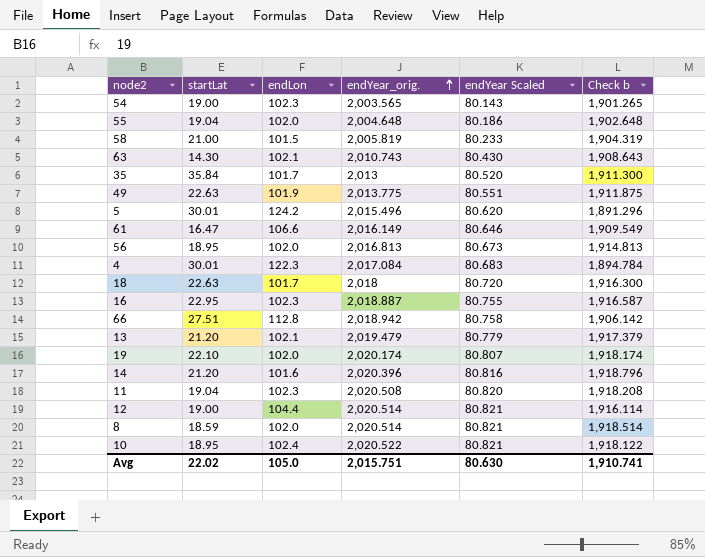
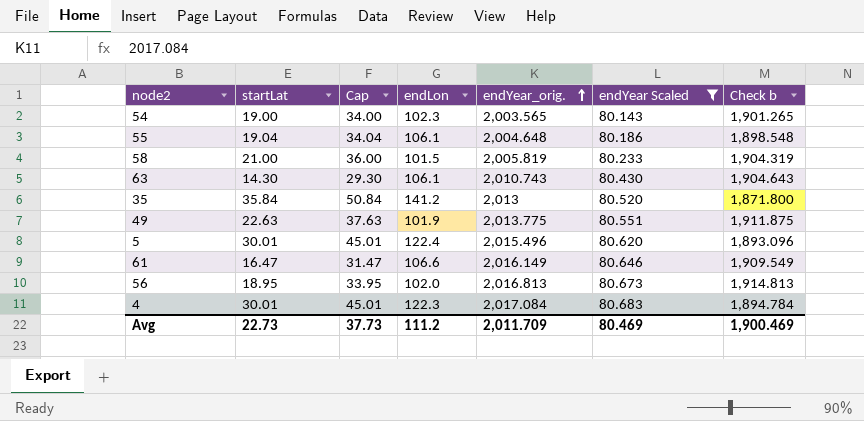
filter: none -> endYear Scaled <= 80.683
column Cap | formula: none -> [startLat] + 15
55 | endLon: 102.0 -> 106.1
55 | Check b: 1,902.648 -> 1,898.548
63 | endLon: 102.1 -> 106.1
63 | Check b: 1,908.643 -> 1,904.643
35 | endLon: 101.7 -> 141.2
35 | Check b: 1,911.300 -> 1,871.800
5 | endLon: 124.2 -> 122.4
5 | Check b: 1,891.296 -> 1,893.096
Avg | startLat: 22.02 -> 22.73
Avg | endLon: 105.0 -> 111.2
Avg | endYear_orig.: 2,015.751 -> 2,011.709
Avg | endYear Scaled: 80.630 -> 80.469
Avg | Check b: 1,910.741 -> 1,900.469

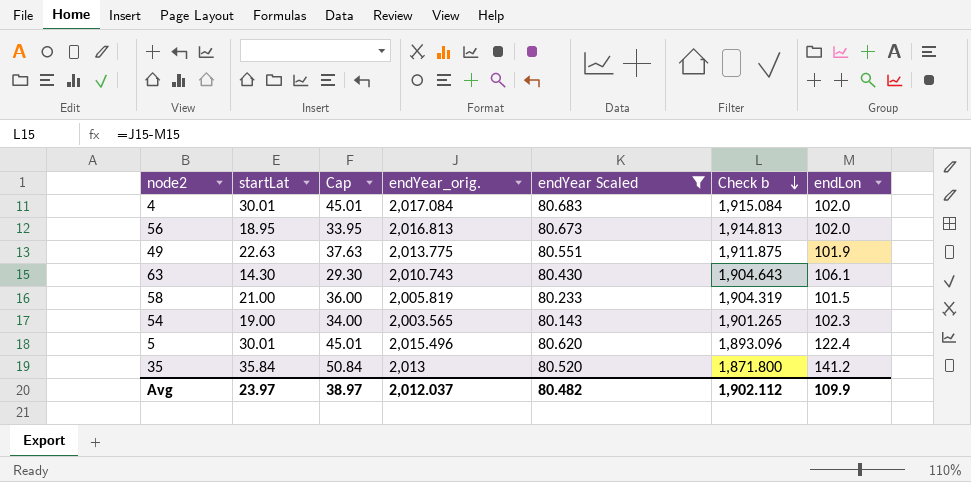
row order: endYear_orig. ascending -> Check b descending
column endLon | position: 4 -> 7
row 55: 19.04 | 34.04 | 106.1 | 2,004.648 | 80.186 | 1,898.548 -> none
row 61: 16.47 | 31.47 | 106.6 | 2,016.149 | 80.646 | 1,909.549 -> none
4 | Check b: 1,894.784 -> 1,915.084
4 | endLon: 122.3 -> 102.0
Avg | startLat: 22.73 -> 23.97
Avg | Cap: 37.73 -> 38.97
Avg | endYear_orig.: 2,011.709 -> 2,012.037
Avg | endYear Scaled: 80.469 -> 80.482
Avg | Check b: 1,900.469 -> 1,902.112
Avg | endLon: 111.2 -> 109.9

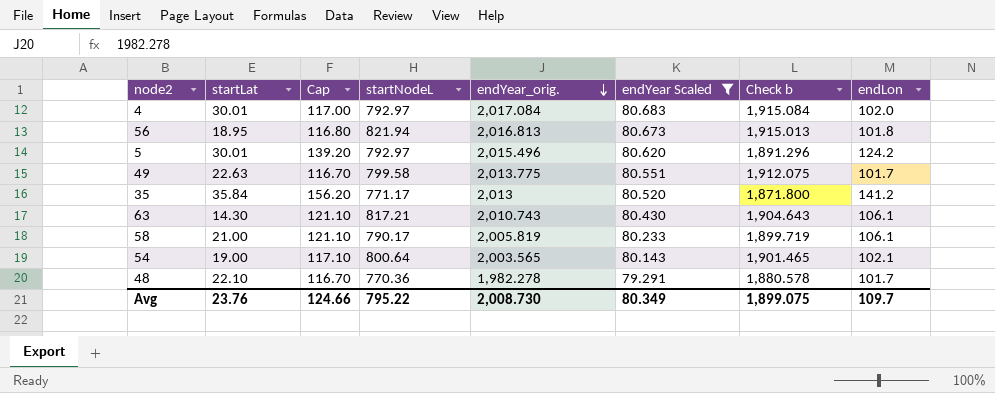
row order: Check b descending -> endYear_orig. descending
column Cap | formula: [startLat] + 15 -> [endLon] + 15
column startNodeL | position: none -> 4
56 | Check b: 1,914.813 -> 1,915.013
56 | endLon: 102.0 -> 101.8
5 | Check b: 1,893.096 -> 1,891.296
5 | endLon: 122.4 -> 124.2
49 | Check b: 1,911.875 -> 1,912.075
49 | endLon: 101.9 -> 101.7
58 | Check b: 1,904.319 -> 1,899.719
58 | endLon: 101.5 -> 106.1
54 | Check b: 1,901.265 -> 1,901.465
54 | endLon: 102.3 -> 102.1
row 48: none -> 22.10 | 116.70 | 770.36 | 1,982.278 | 79.291 | 1,880.578 | 101.7
Avg | startLat: 23.97 -> 23.76
Avg | Cap: 38.97 -> 124.66
Avg | endYear_orig.: 2,012.037 -> 2,008.730
Avg | endYear Scaled: 80.482 -> 80.349
Avg | Check b: 1,902.112 -> 1,899.075
Avg | endLon: 109.9 -> 109.7

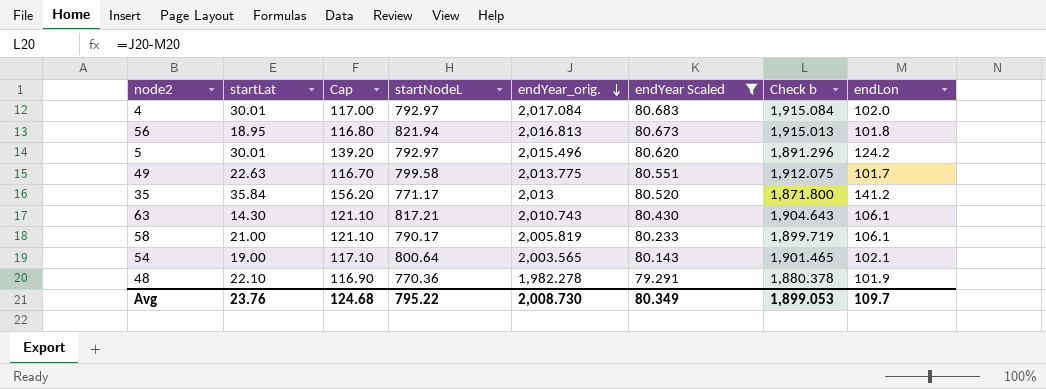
48 | Cap: 116.70 -> 116.90
48 | Check b: 1,880.578 -> 1,880.378
48 | endLon: 101.7 -> 101.9
Avg | Cap: 124.66 -> 124.68
Avg | Check b: 1,899.075 -> 1,899.053

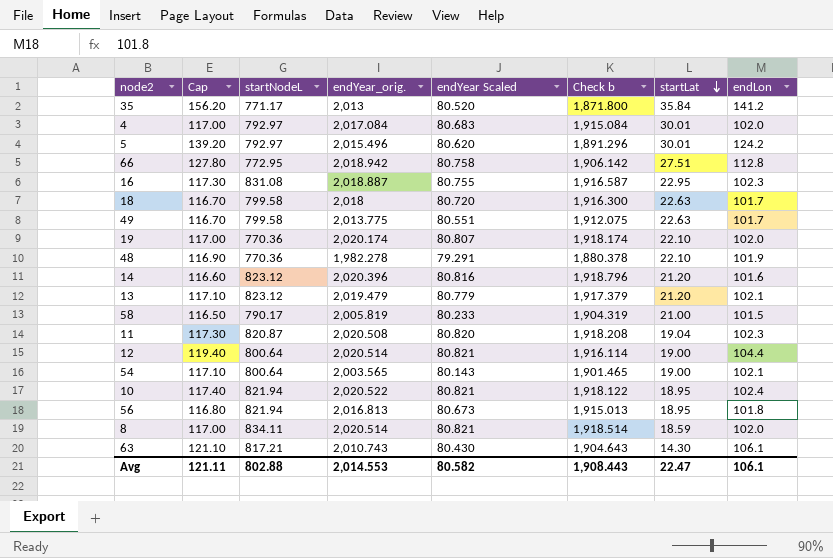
filter: endYear Scaled <= 80.683 -> none
row order: endYear_orig. descending -> startLat descending
column startLat | position: 2 -> 7
58 | Cap: 121.10 -> 116.50
58 | Check b: 1,899.719 -> 1,904.319
58 | endLon: 106.1 -> 101.5
Avg | Cap: 124.68 -> 121.11
Avg | startNodeL: 795.22 -> 802.88
Avg | endYear_orig.: 2,008.730 -> 2,014.553
Avg | endYear Scaled: 80.349 -> 80.582
Avg | Check b: 1,899.053 -> 1,908.443
Avg | startLat: 23.76 -> 22.47
Avg | endLon: 109.7 -> 106.1

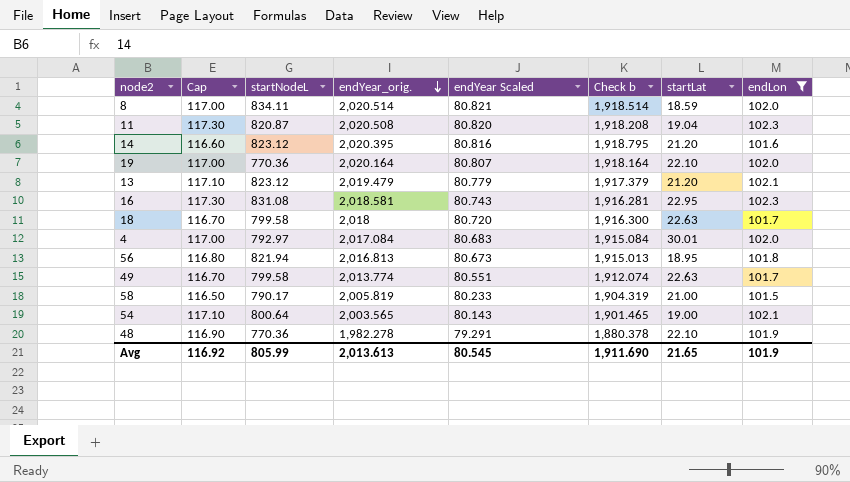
filter: none -> endLon <= 102.3
row order: startLat descending -> endYear_orig. descending
14 | endYear_orig.: 2,020.396 -> 2,020.395
14 | Check b: 1,918.796 -> 1,918.795
19 | endYear_orig.: 2,020.174 -> 2,020.164
19 | Check b: 1,918.174 -> 1,918.164
16 | endYear_orig.: 2,018.887 -> 2,018.581
16 | endYear Scaled: 80.755 -> 80.743
16 | Check b: 1,916.587 -> 1,916.281
49 | endYear_orig.: 2,013.775 -> 2,013.774
49 | Check b: 1,912.075 -> 1,912.074
Avg | Cap: 121.11 -> 116.92
Avg | startNodeL: 802.88 -> 805.99
Avg | endYear_orig.: 2,014.553 -> 2,013.613
Avg | endYear Scaled: 80.582 -> 80.545
Avg | Check b: 1,908.443 -> 1,911.690
Avg | startLat: 22.47 -> 21.65
Avg | endLon: 106.1 -> 101.9

